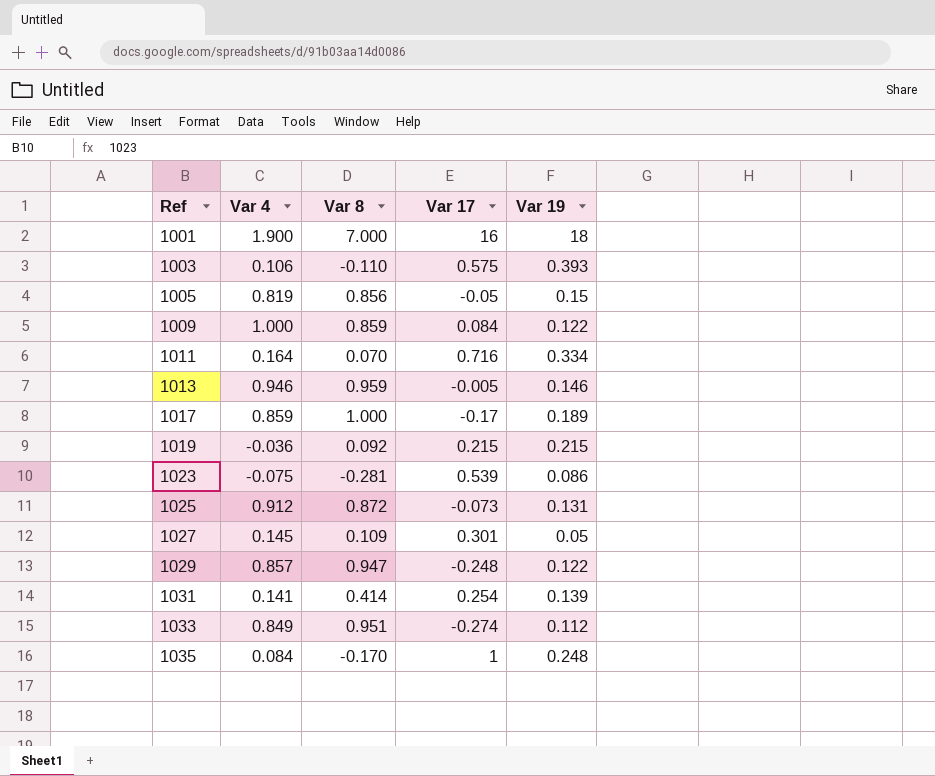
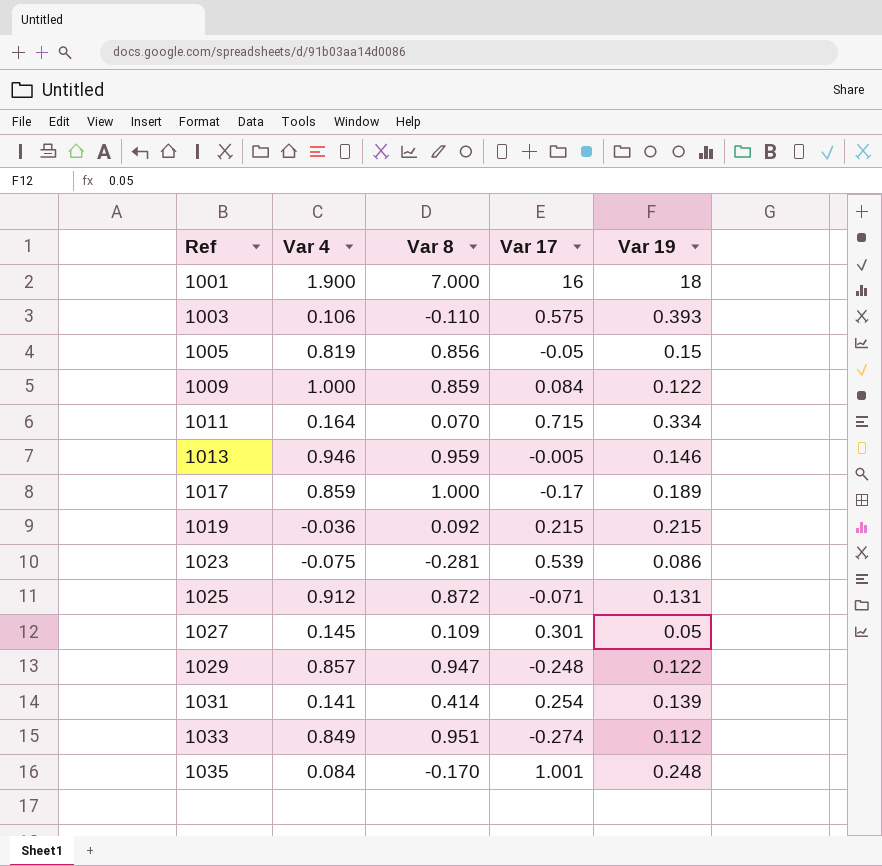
1011 | Var 17: 0.716 -> 0.715
1025 | Var 17: -0.073 -> -0.071
1035 | Var 17: 1 -> 1.001

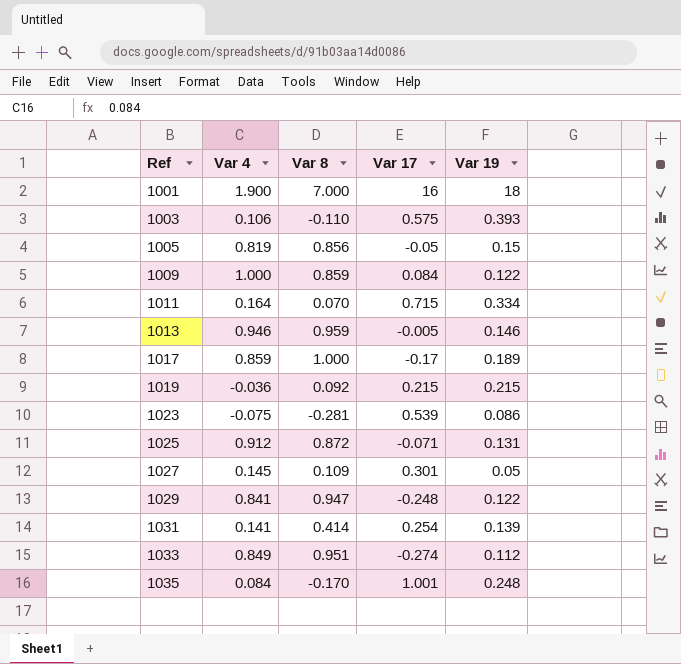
1029 | Var 4: 0.857 -> 0.841

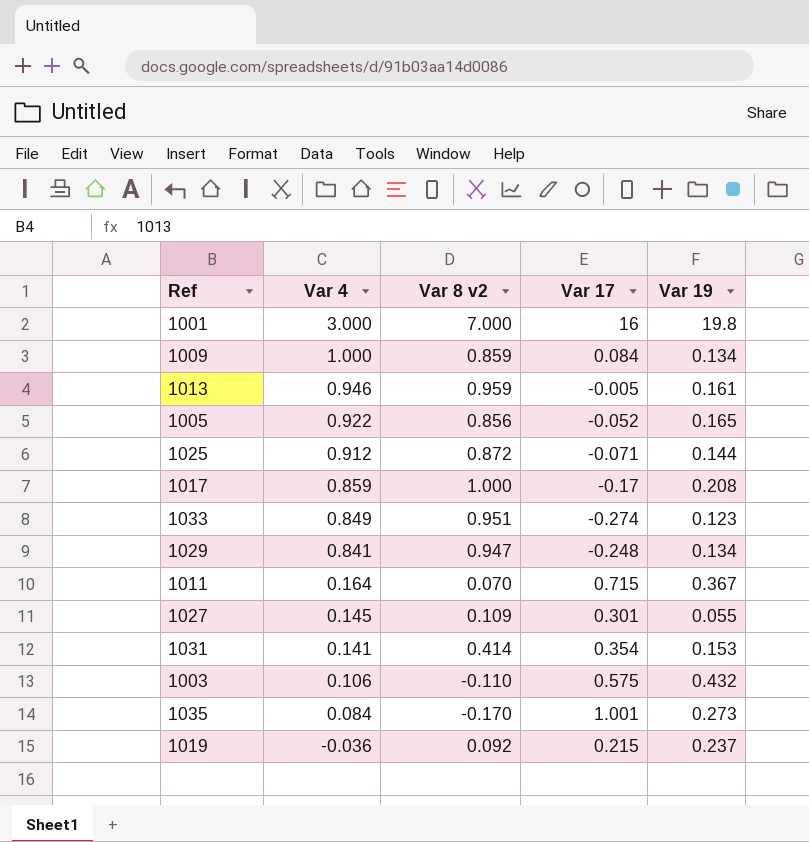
row order: Ref ascending -> Var 4 descending
column name: Var 8 -> Var 8 v2
row 1023: -0.075 | -0.281 | 0.539 | 0.086 -> none
1001 | Var 4: 1.900 -> 3.000
1001 | Var 19: 18 -> 19.8
1009 | Var 19: 0.122 -> 0.134
1013 | Var 19: 0.146 -> 0.161
1005 | Var 4: 0.819 -> 0.922
1005 | Var 17: -0.05 -> -0.052
1005 | Var 19: 0.15 -> 0.165
1025 | Var 19: 0.131 -> 0.144
1017 | Var 19: 0.189 -> 0.208
1033 | Var 19: 0.112 -> 0.123
1029 | Var 19: 0.122 -> 0.134
1011 | Var 19: 0.334 -> 0.367
1027 | Var 19: 0.05 -> 0.055
1031 | Var 17: 0.254 -> 0.354
1031 | Var 19: 0.139 -> 0.153
1003 | Var 19: 0.393 -> 0.432
1035 | Var 19: 0.248 -> 0.273
1019 | Var 19: 0.215 -> 0.237

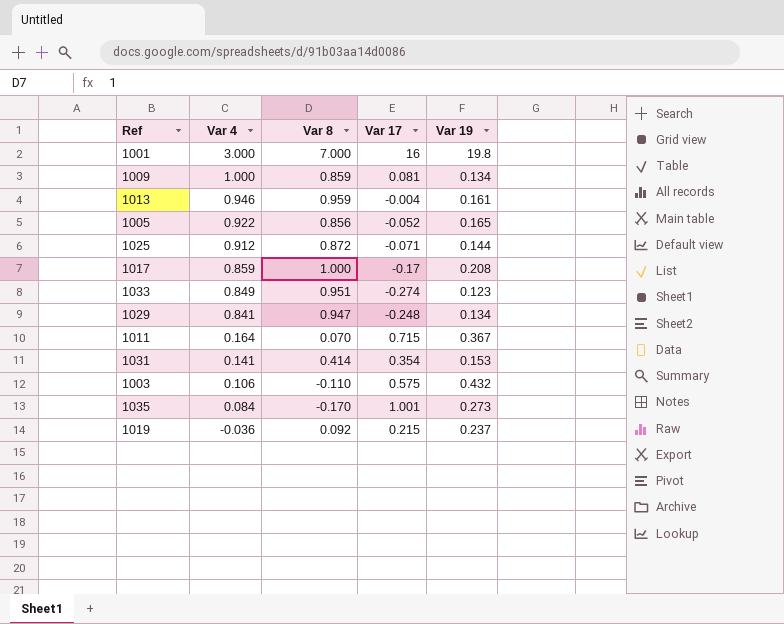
column name: Var 8 v2 -> Var 8
row 1027: 0.145 | 0.109 | 0.301 | 0.055 -> none
1009 | Var 17: 0.084 -> 0.081
1013 | Var 17: -0.005 -> -0.004

